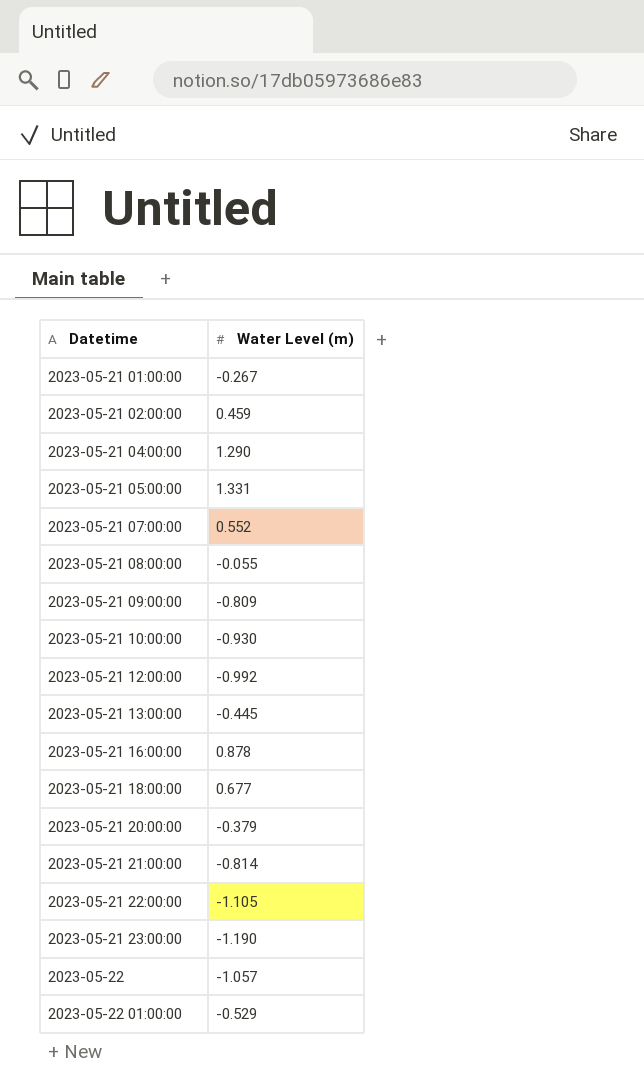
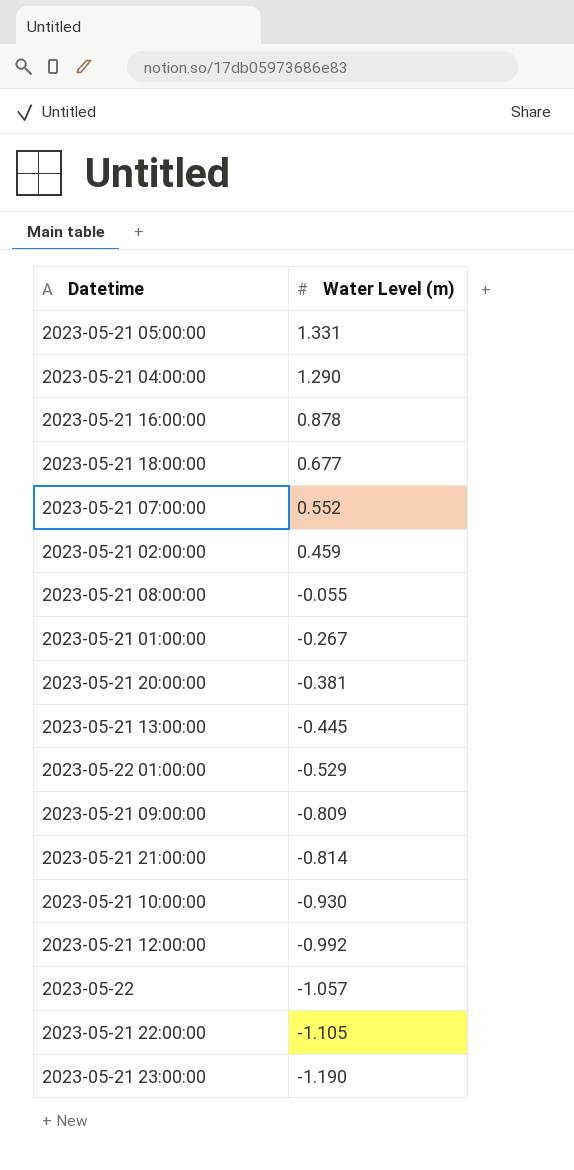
row order: Datetime ascending -> Water Level (m) descending
2023-05-21 20:00:00 | Water Level (m): -0.379 -> -0.381

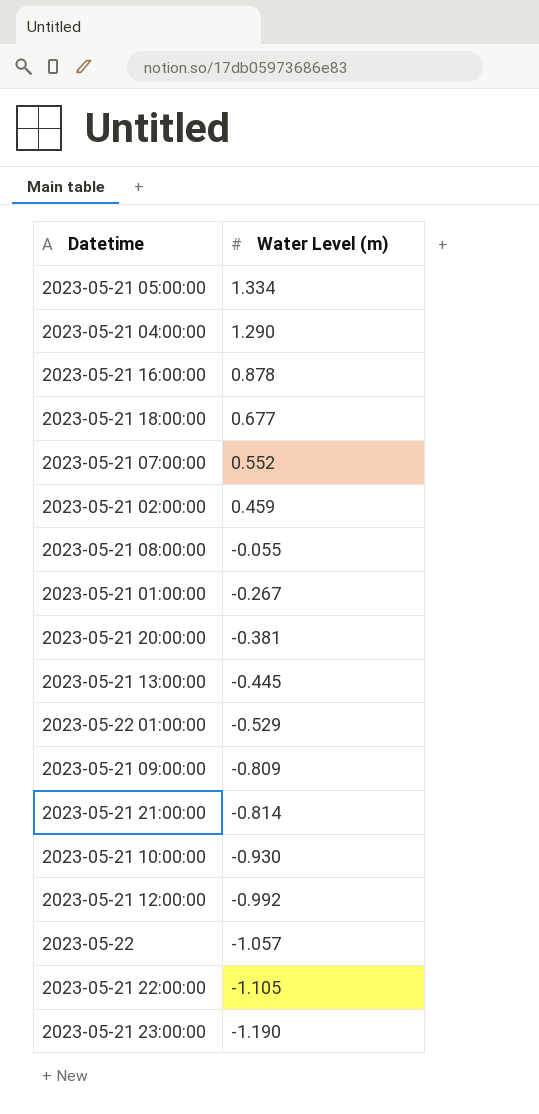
2023-05-21 05:00:00 | Water Level (m): 1.331 -> 1.334

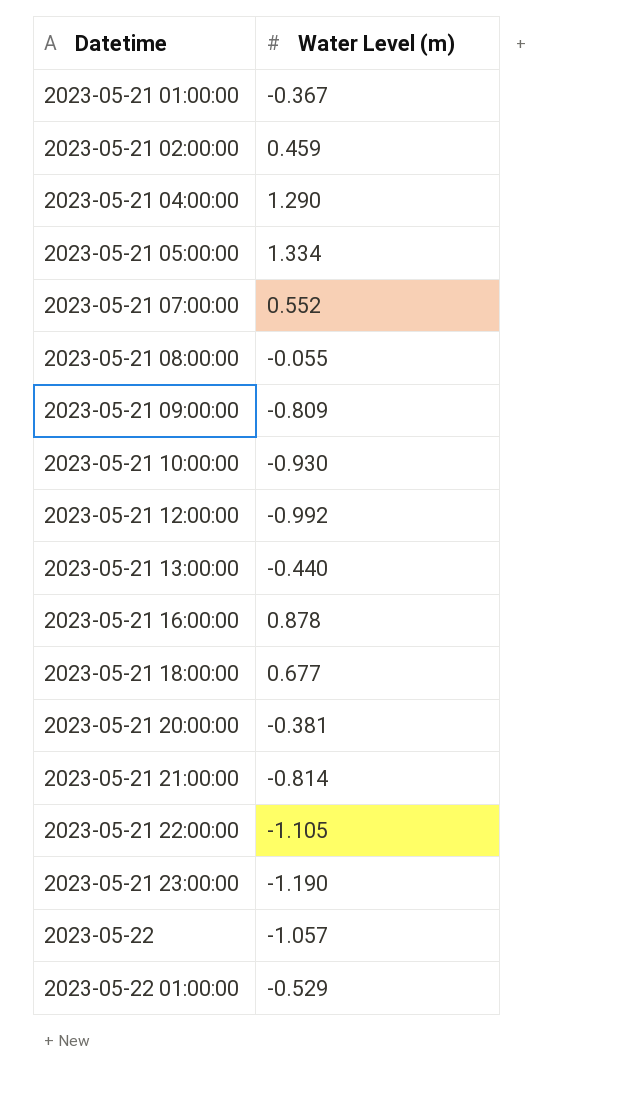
row order: Water Level (m) descending -> Datetime ascending
2023-05-21 01:00:00 | Water Level (m): -0.267 -> -0.367
2023-05-21 13:00:00 | Water Level (m): -0.445 -> -0.440

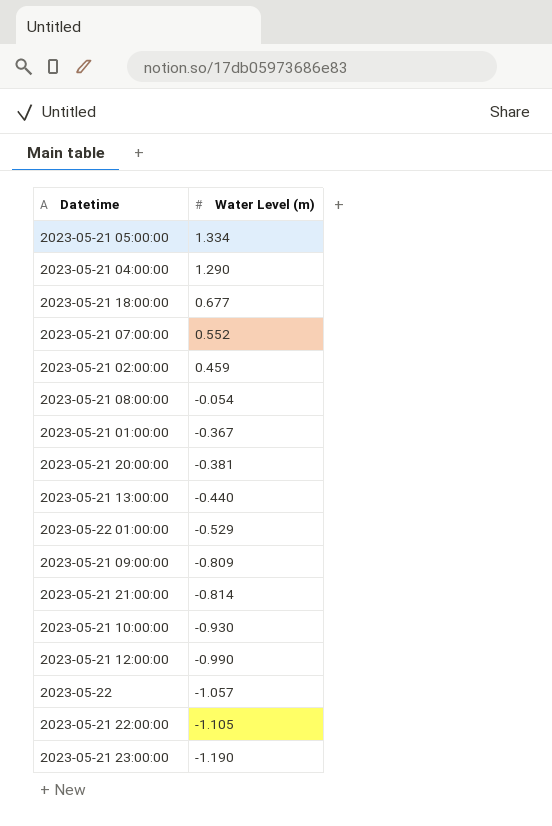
row order: Datetime ascending -> Water Level (m) descending
row 2023-05-21 16:00:00: 0.878 -> none
2023-05-21 08:00:00 | Water Level (m): -0.055 -> -0.054
2023-05-21 12:00:00 | Water Level (m): -0.992 -> -0.990

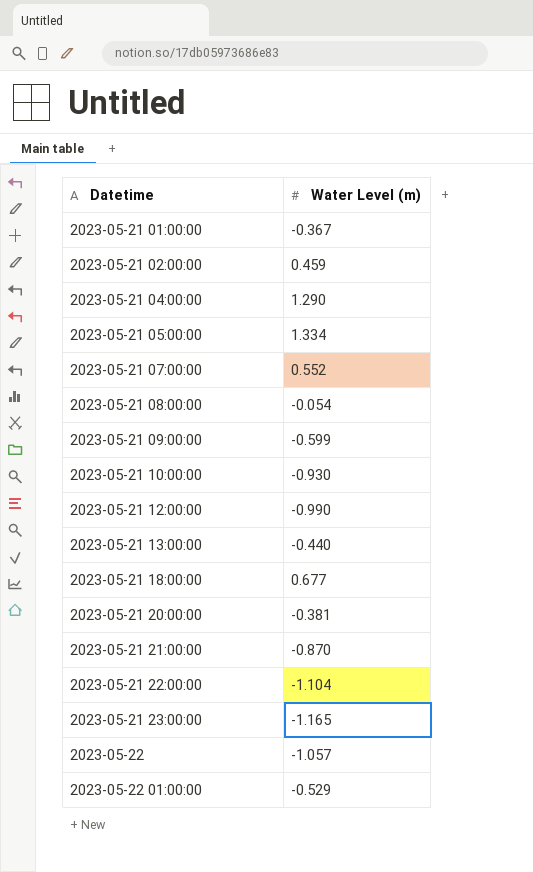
row order: Water Level (m) descending -> Datetime ascending
2023-05-21 09:00:00 | Water Level (m): -0.809 -> -0.599
2023-05-21 21:00:00 | Water Level (m): -0.814 -> -0.870
2023-05-21 22:00:00 | Water Level (m): -1.105 -> -1.104
2023-05-21 23:00:00 | Water Level (m): -1.190 -> -1.165

